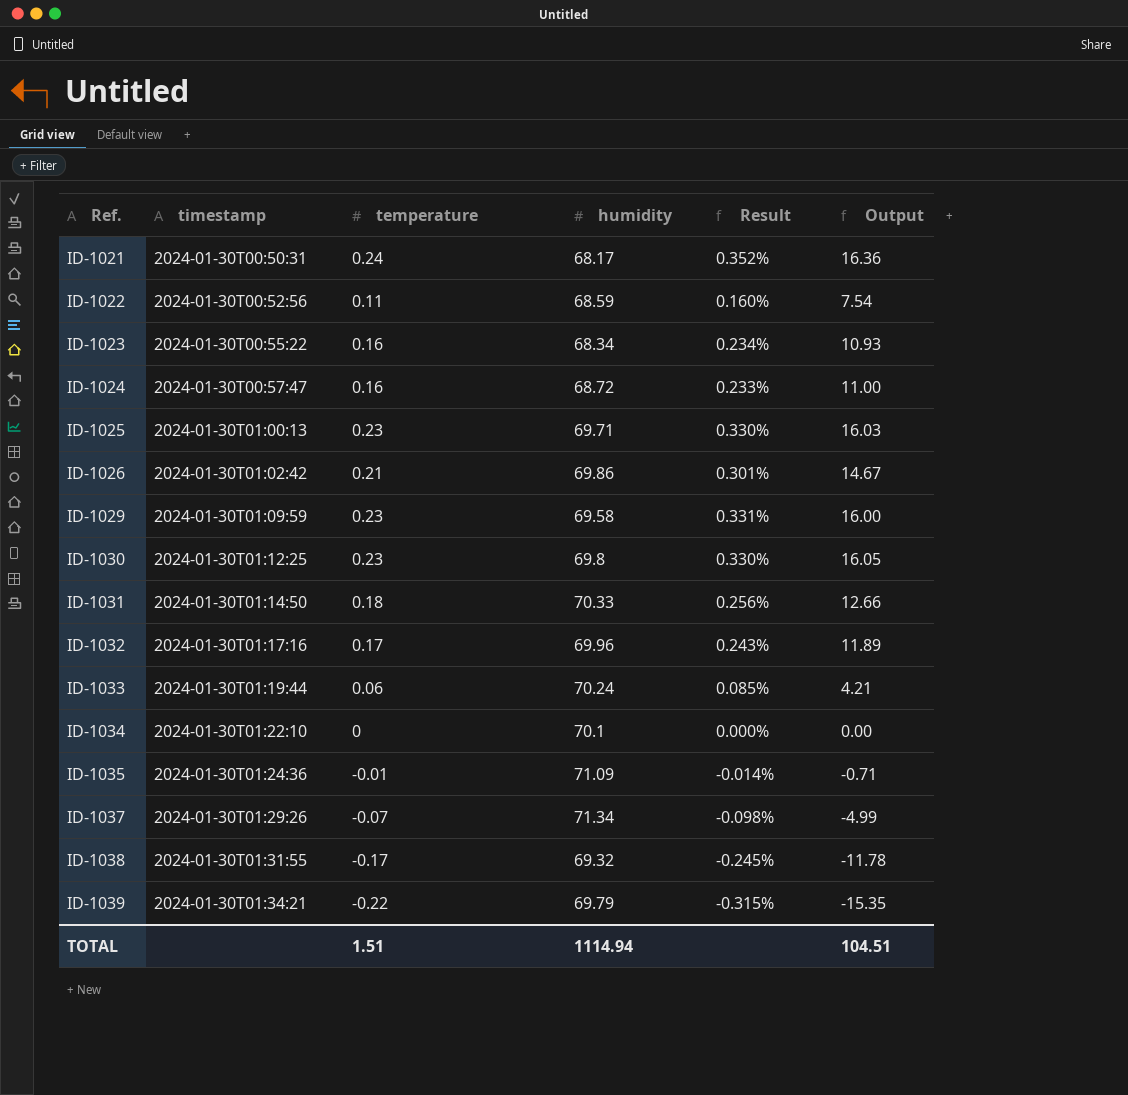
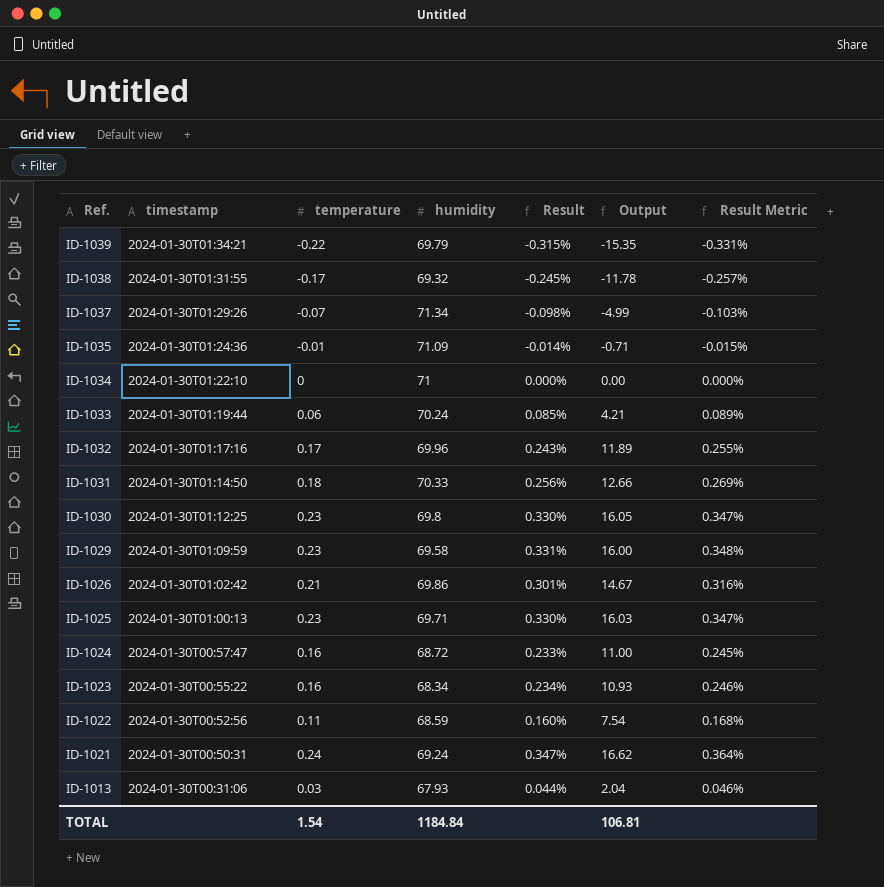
row order: Ref. ascending -> Ref. descending
column Result Metric | formula: none -> [Result] * 1.05
ID-1034 | humidity: 70.1 -> 71
ID-1021 | humidity: 68.17 -> 69.24
ID-1021 | Result: 0.352% -> 0.347%
ID-1021 | Output: 16.36 -> 16.62
row ID-1013: none -> 2024-01-30T00:31:06 | 0.03 | 67.93 | 0.044% | 2.04 | 0.046%
TOTAL | temperature: 1.51 -> 1.54
TOTAL | humidity: 1114.94 -> 1184.84
TOTAL | Output: 104.51 -> 106.81

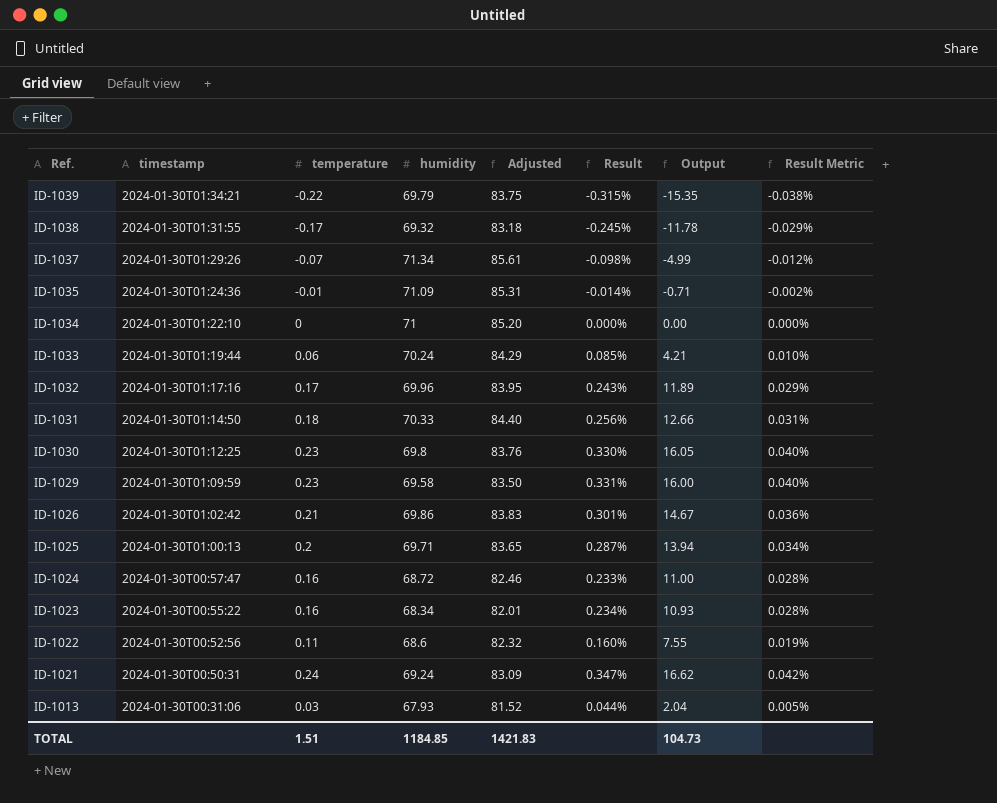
column Adjusted | formula: none -> [humidity] * 1.2
column Result Metric | formula: [Result] * 1.05 -> [Result] * 0.12
ID-1025 | temperature: 0.23 -> 0.2
ID-1025 | Result: 0.330% -> 0.287%
ID-1025 | Output: 16.03 -> 13.94
ID-1022 | humidity: 68.59 -> 68.6
ID-1022 | Output: 7.54 -> 7.55
TOTAL | temperature: 1.54 -> 1.51
TOTAL | humidity: 1184.84 -> 1184.85
TOTAL | Output: 106.81 -> 104.73

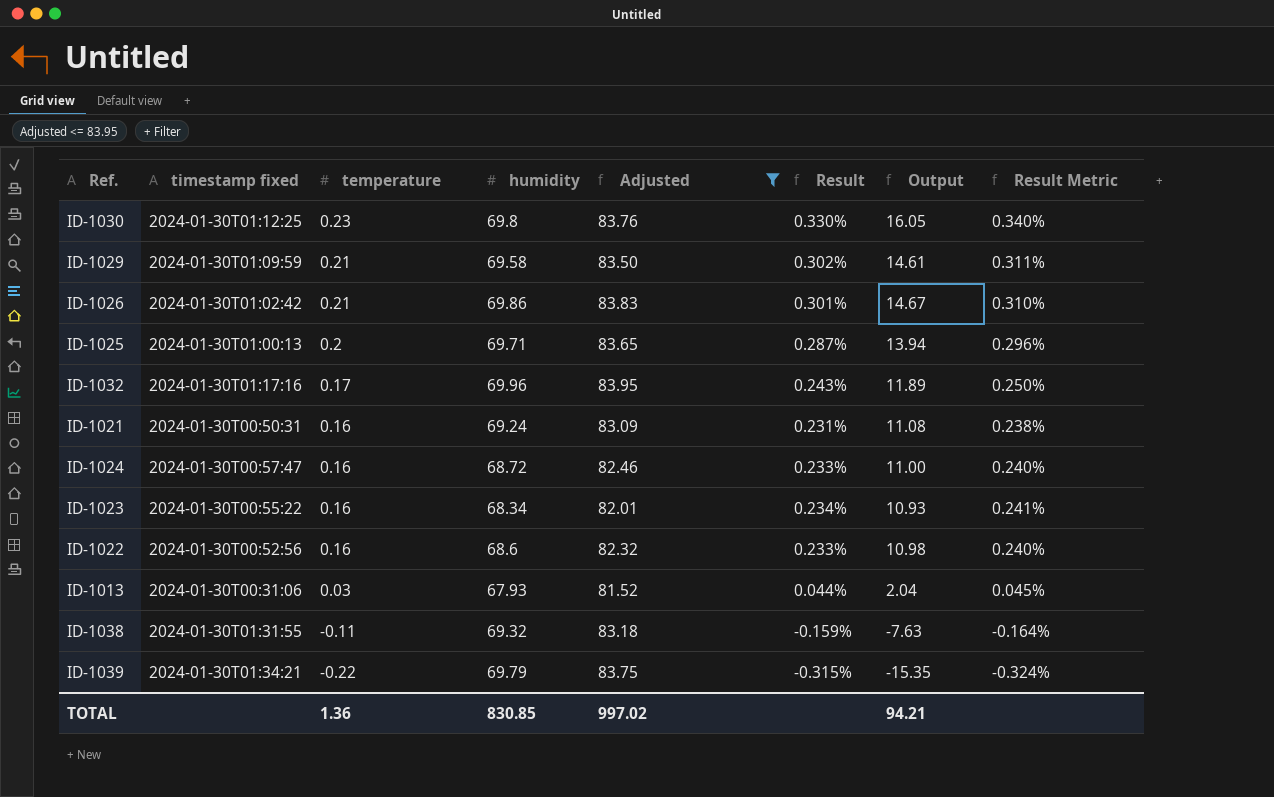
filter: none -> Adjusted <= 83.95
row order: Ref. descending -> temperature descending
column name: timestamp -> timestamp fixed
column Result Metric | formula: [Result] * 0.12 -> [Result] * 1.03
ID-1029 | temperature: 0.23 -> 0.21
ID-1029 | Result: 0.331% -> 0.302%
ID-1029 | Output: 16.00 -> 14.61
ID-1021 | temperature: 0.24 -> 0.16
ID-1021 | Result: 0.347% -> 0.231%
ID-1021 | Output: 16.62 -> 11.08
ID-1022 | temperature: 0.11 -> 0.16
ID-1022 | Result: 0.160% -> 0.233%
ID-1022 | Output: 7.55 -> 10.98
ID-1038 | temperature: -0.17 -> -0.11
ID-1038 | Result: -0.245% -> -0.159%
ID-1038 | Output: -11.78 -> -7.63
TOTAL | temperature: 1.51 -> 1.36
TOTAL | humidity: 1184.85 -> 830.85
TOTAL | Adjusted: 1421.83 -> 997.02
TOTAL | Output: 104.73 -> 94.21

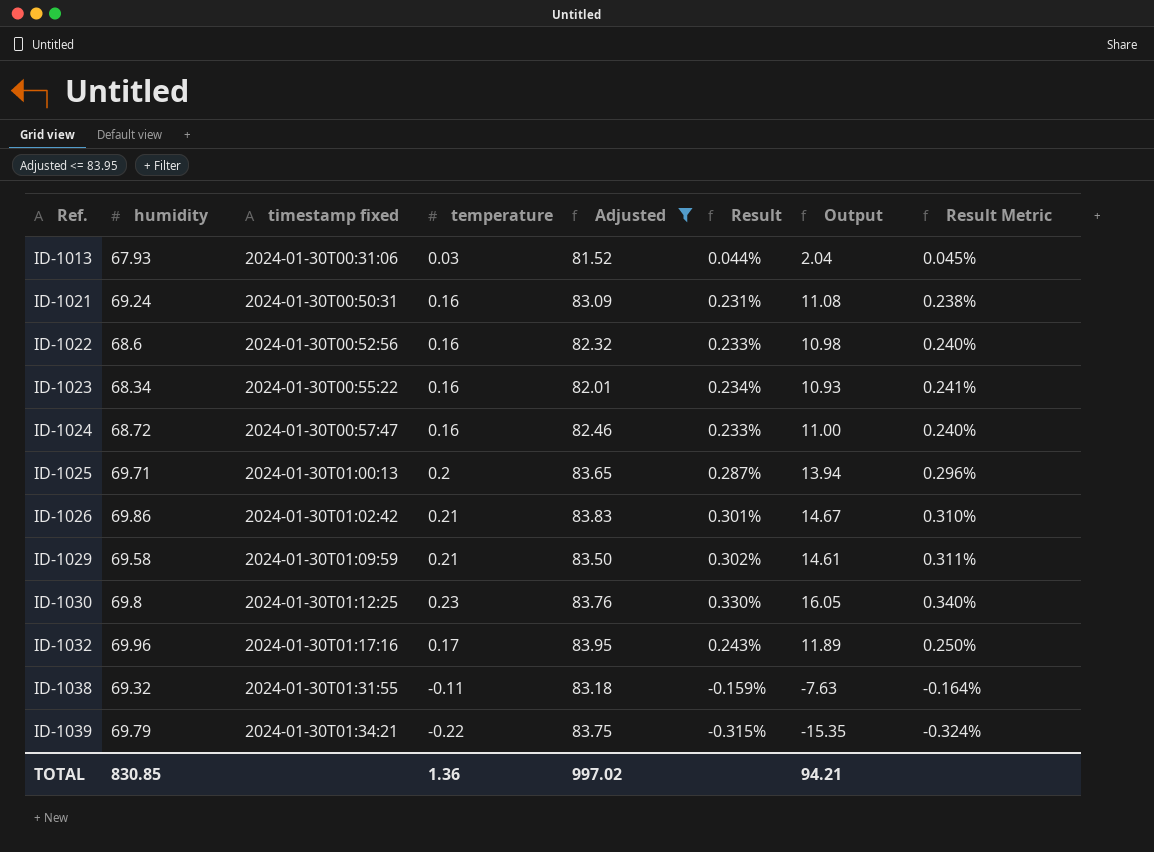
row order: temperature descending -> Ref. ascending
column humidity | position: 4 -> 2

